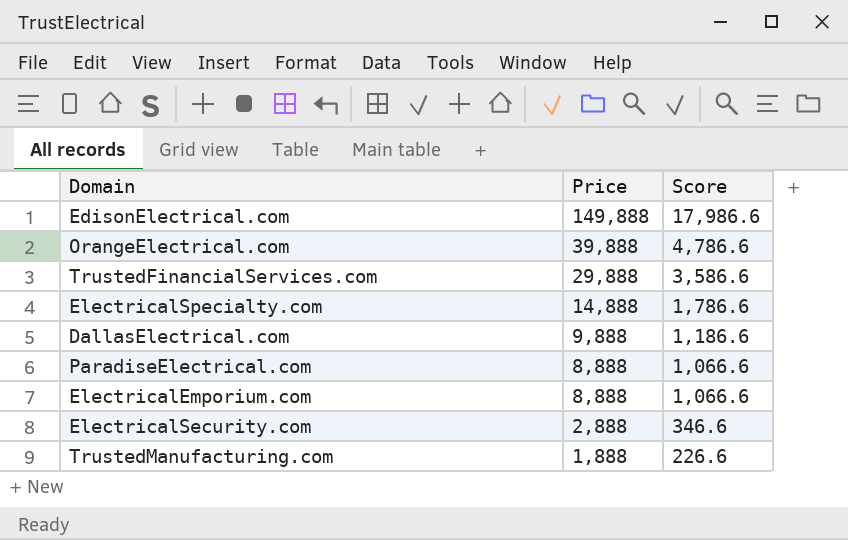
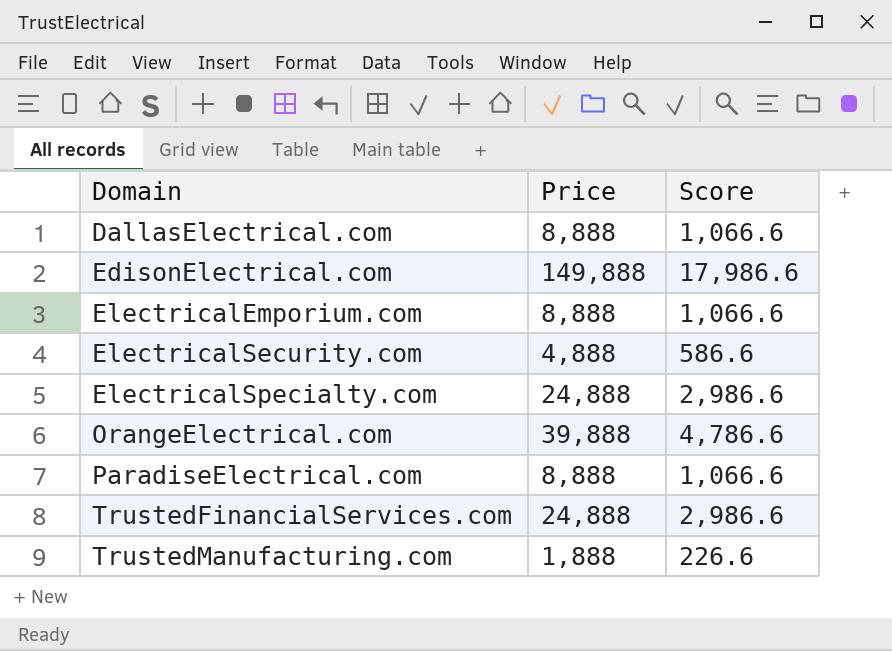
row order: Price descending -> Domain ascending
DallasElectrical.com | Price: 9,888 -> 8,888
DallasElectrical.com | Score: 1,186.6 -> 1,066.6
ElectricalSecurity.com | Price: 2,888 -> 4,888
ElectricalSecurity.com | Score: 346.6 -> 586.6
ElectricalSpecialty.com | Price: 14,888 -> 24,888
ElectricalSpecialty.com | Score: 1,786.6 -> 2,986.6
TrustedFinancialServices.com | Price: 29,888 -> 24,888
TrustedFinancialServices.com | Score: 3,586.6 -> 2,986.6

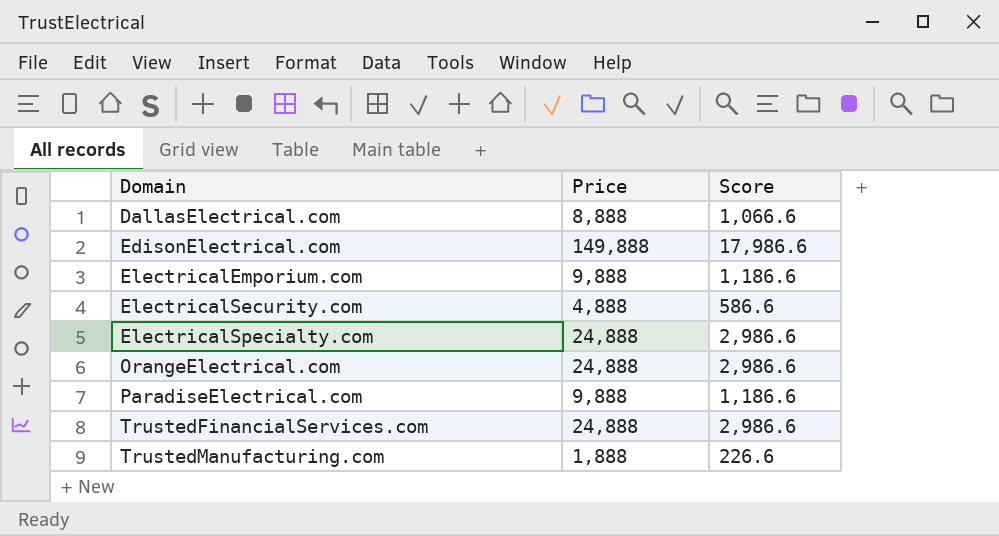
ElectricalEmporium.com | Price: 8,888 -> 9,888
ElectricalEmporium.com | Score: 1,066.6 -> 1,186.6
OrangeElectrical.com | Price: 39,888 -> 24,888
OrangeElectrical.com | Score: 4,786.6 -> 2,986.6
ParadiseElectrical.com | Price: 8,888 -> 9,888
ParadiseElectrical.com | Score: 1,066.6 -> 1,186.6

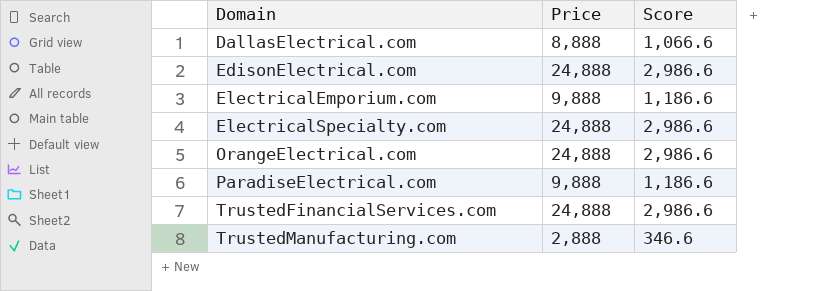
row ElectricalSecurity.com: 4,888 | 586.6 -> none
EdisonElectrical.com | Price: 149,888 -> 24,888
EdisonElectrical.com | Score: 17,986.6 -> 2,986.6
TrustedManufacturing.com | Price: 1,888 -> 2,888
TrustedManufacturing.com | Score: 226.6 -> 346.6

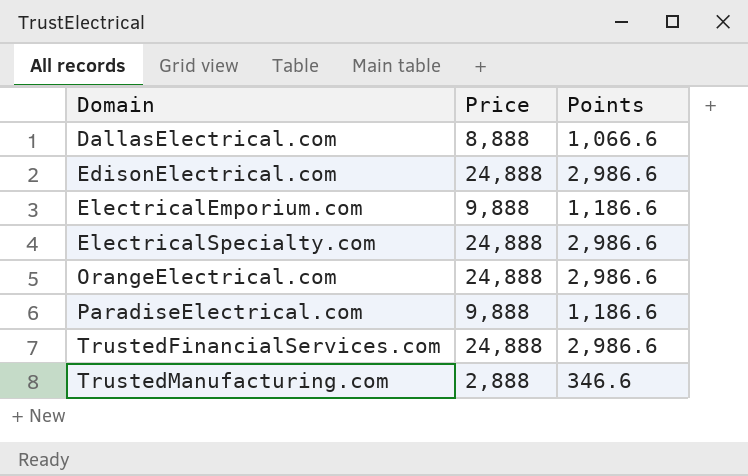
column name: Score -> Points

